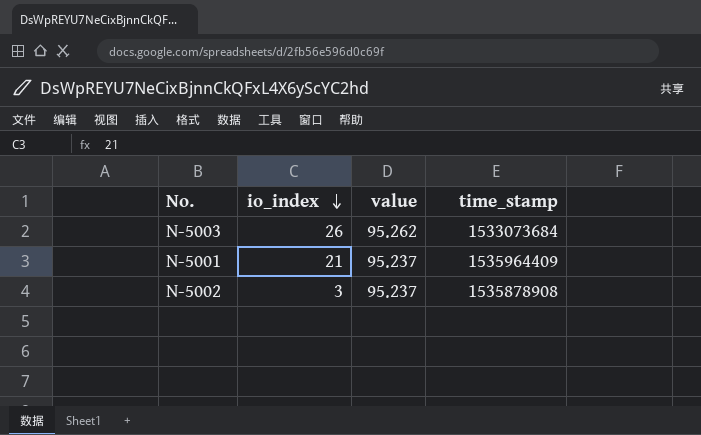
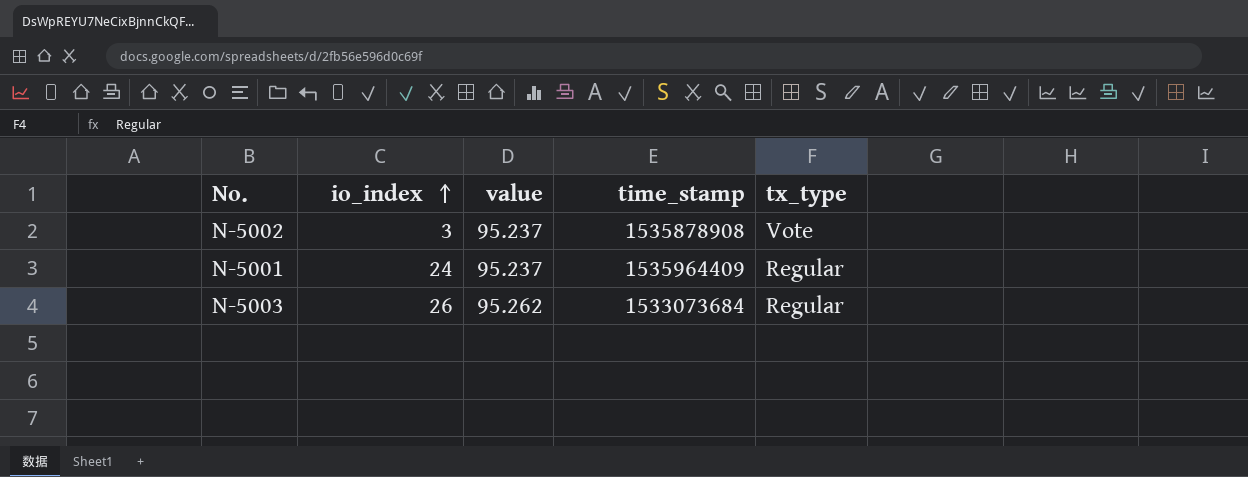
row order: io_index descending -> io_index ascending
column tx_type | position: none -> 5
N-5001 | io_index: 21 -> 24

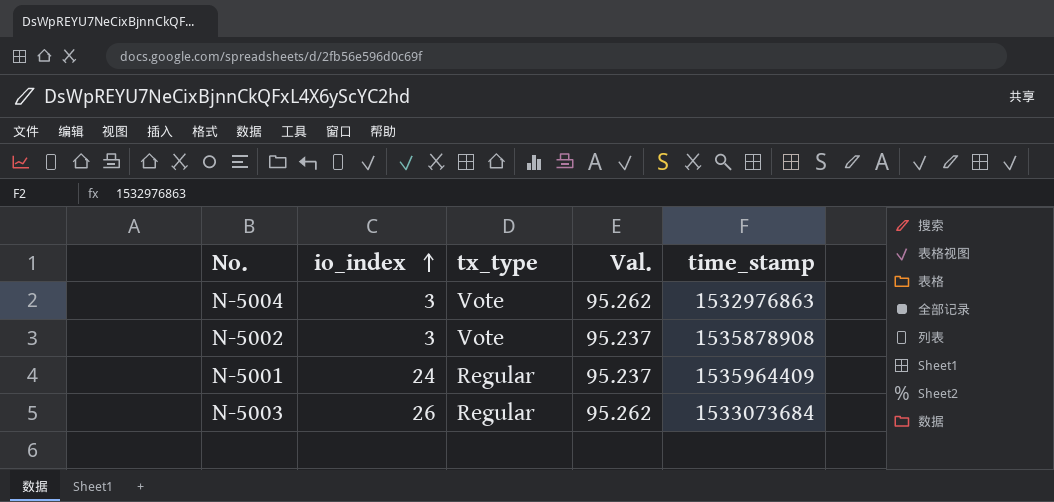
column tx_type | position: 5 -> 3
column name: value -> Val.
row N-5004: none -> 3 | Vote | 95.262 | 1532976863

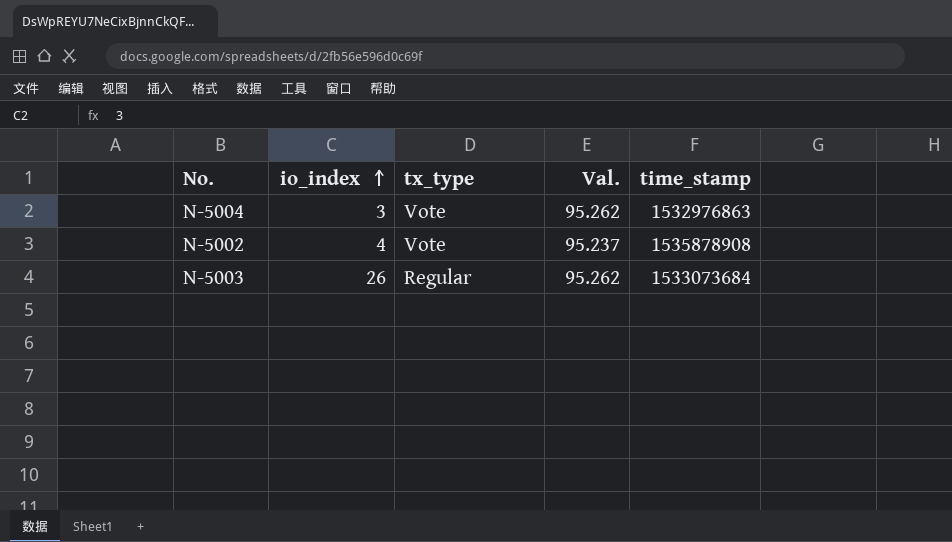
row N-5001: 24 | Regular | 95.237 | 1535964409 -> none
N-5002 | io_index: 3 -> 4

